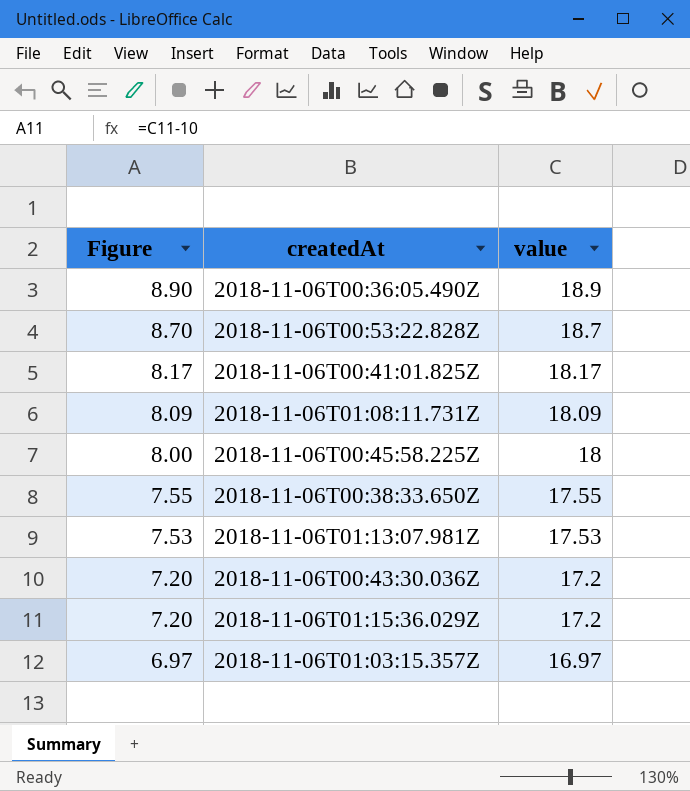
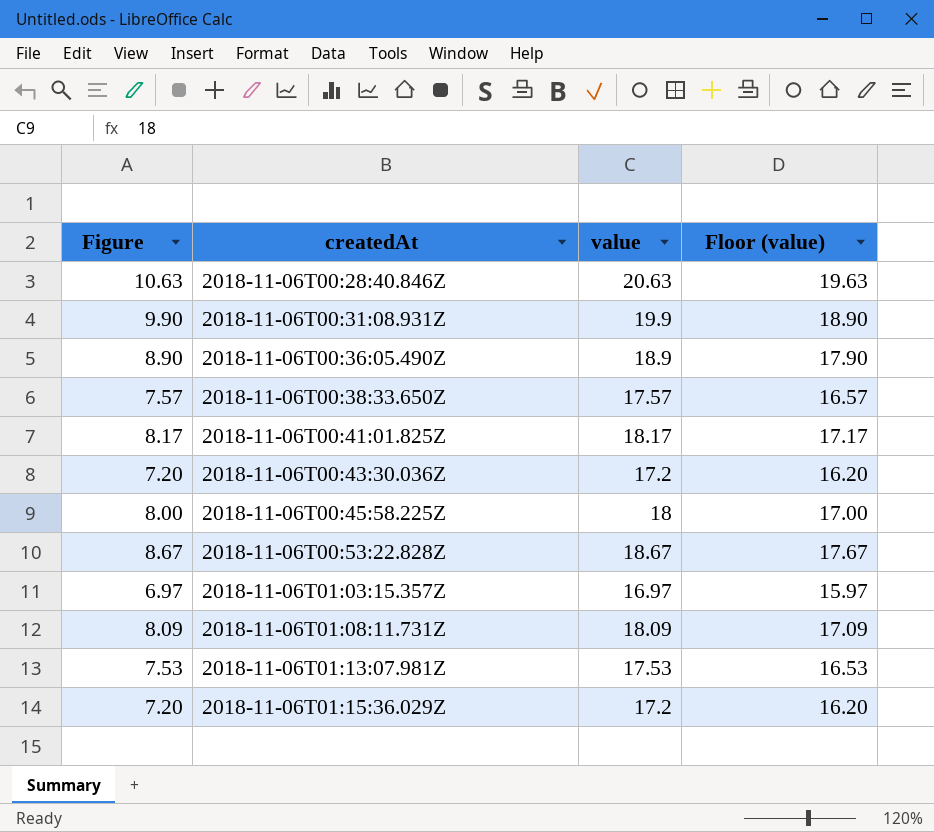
row order: Figure descending -> createdAt ascending
column Floor (value) | formula: none -> [value] - 1
row 2018-11-06T00:28:40.846Z: none -> 10.63 | 20.63 | 19.63
row 2018-11-06T00:31:08.931Z: none -> 9.90 | 19.9 | 18.90
2018-11-06T00:38:33.650Z | Figure: 7.55 -> 7.57
2018-11-06T00:38:33.650Z | value: 17.55 -> 17.57
2018-11-06T00:53:22.828Z | Figure: 8.70 -> 8.67
2018-11-06T00:53:22.828Z | value: 18.7 -> 18.67

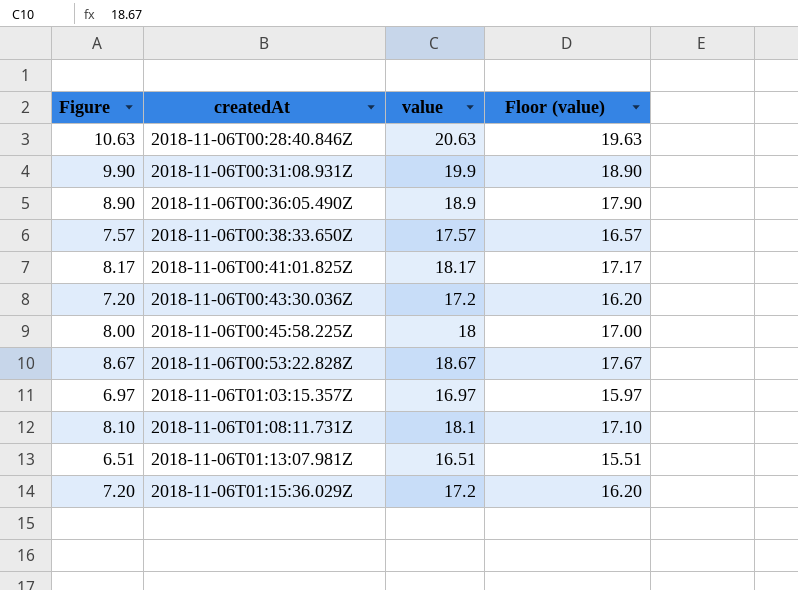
2018-11-06T01:08:11.731Z | Figure: 8.09 -> 8.10
2018-11-06T01:08:11.731Z | value: 18.09 -> 18.1
2018-11-06T01:08:11.731Z | Floor (value): 17.09 -> 17.10
2018-11-06T01:13:07.981Z | Figure: 7.53 -> 6.51
2018-11-06T01:13:07.981Z | value: 17.53 -> 16.51
2018-11-06T01:13:07.981Z | Floor (value): 16.53 -> 15.51

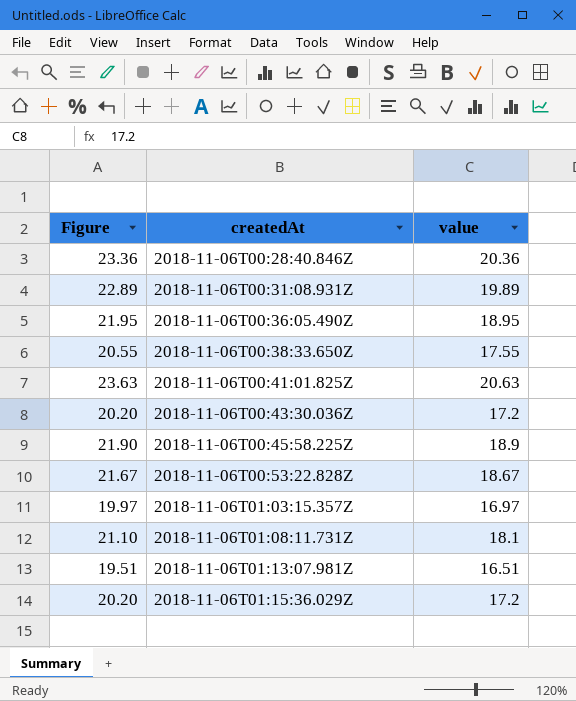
column Floor (value) | formula: [value] - 1 -> none
column Figure | formula: [value] - 10 -> [value] + 3
2018-11-06T00:28:40.846Z | value: 20.63 -> 20.36
2018-11-06T00:31:08.931Z | value: 19.9 -> 19.89
2018-11-06T00:36:05.490Z | value: 18.9 -> 18.95
2018-11-06T00:38:33.650Z | value: 17.57 -> 17.55
2018-11-06T00:41:01.825Z | value: 18.17 -> 20.63
2018-11-06T00:45:58.225Z | value: 18 -> 18.9

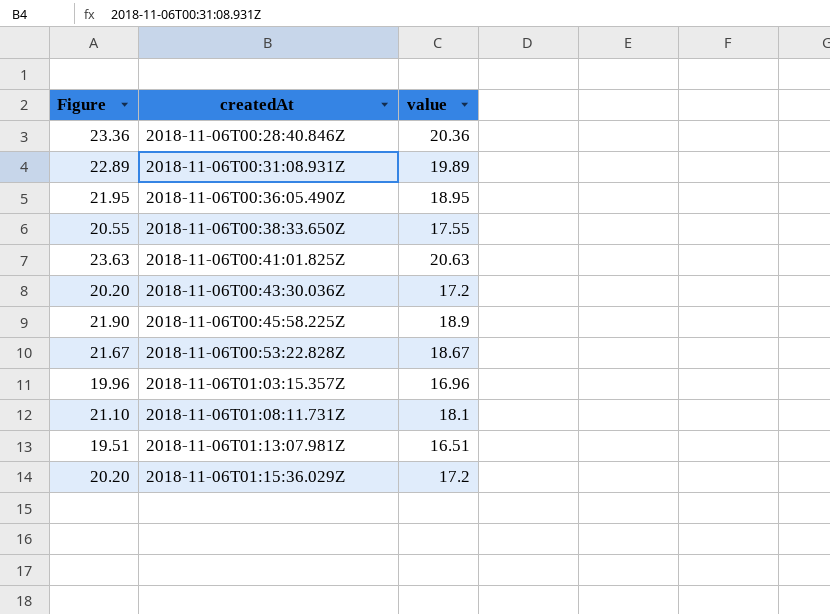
2018-11-06T01:03:15.357Z | Figure: 19.97 -> 19.96
2018-11-06T01:03:15.357Z | value: 16.97 -> 16.96

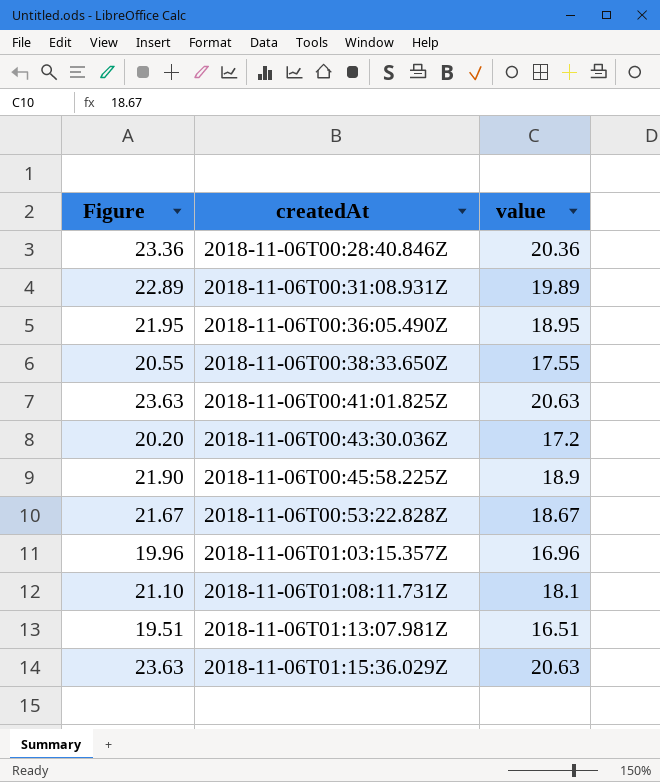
2018-11-06T01:15:36.029Z | Figure: 20.20 -> 23.63
2018-11-06T01:15:36.029Z | value: 17.2 -> 20.63

